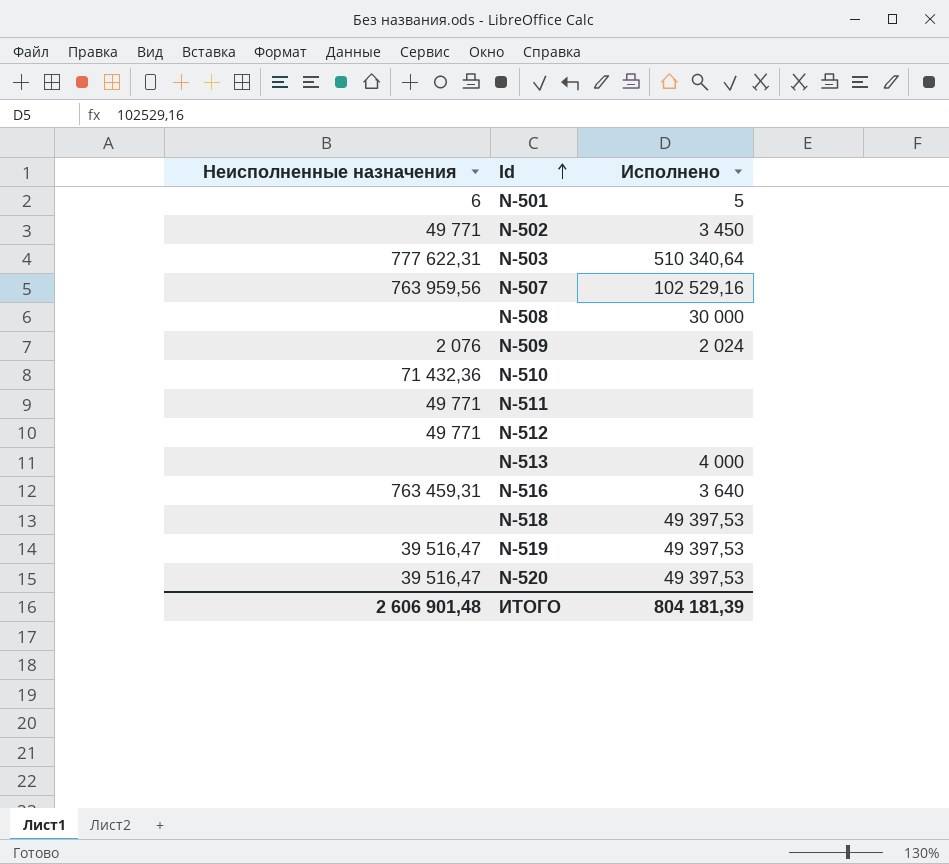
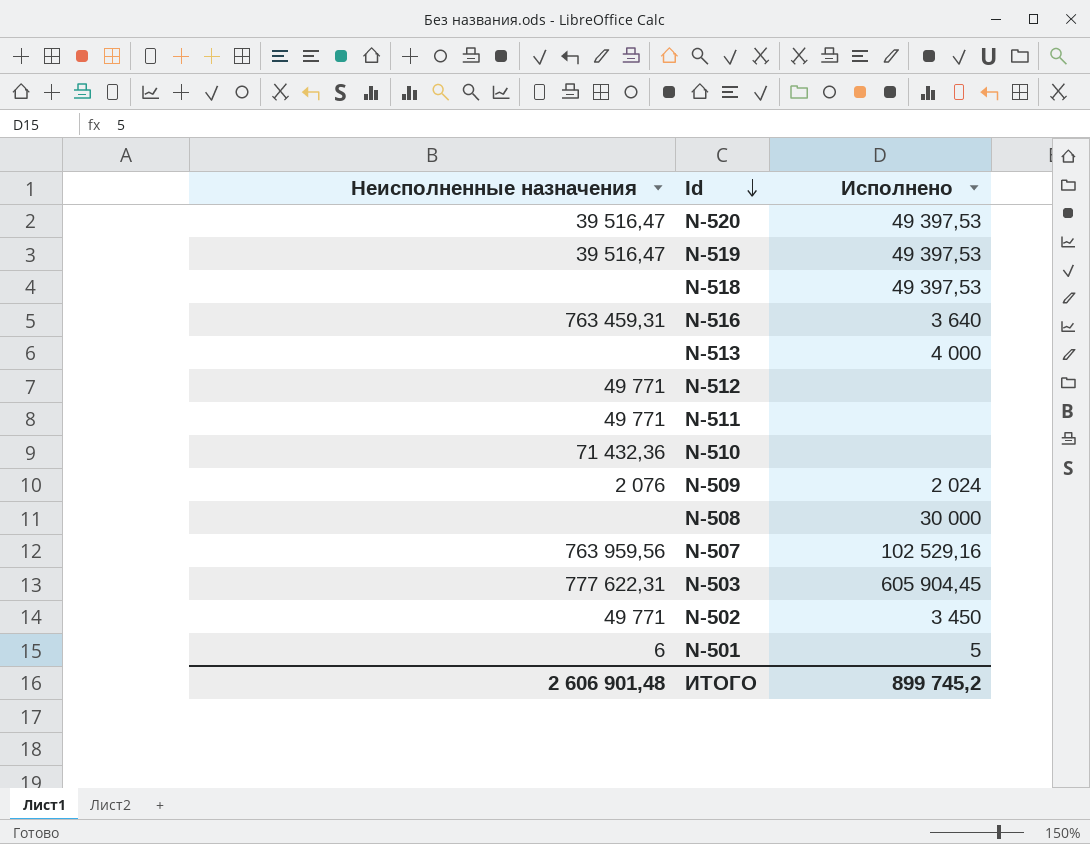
row order: Id ascending -> Id descending
N-503 | Исполнено: 510 340,64 -> 605 904,45
ИТОГО | Исполнено: 804 181,39 -> 899 745,2

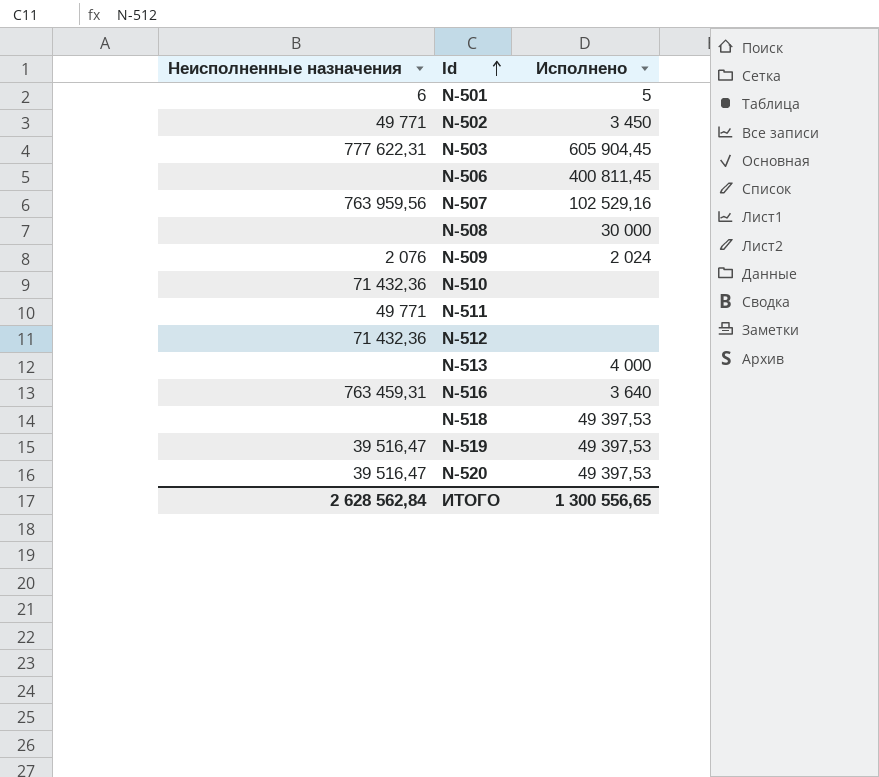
row order: Id descending -> Id ascending
row N-506: none -> none | 400 811,45
N-512 | Неисполненные назначения: 49 771 -> 71 432,36
ИТОГО | Неисполненные назначения: 2 606 901,48 -> 2 628 562,84
ИТОГО | Исполнено: 899 745,2 -> 1 300 556,65

